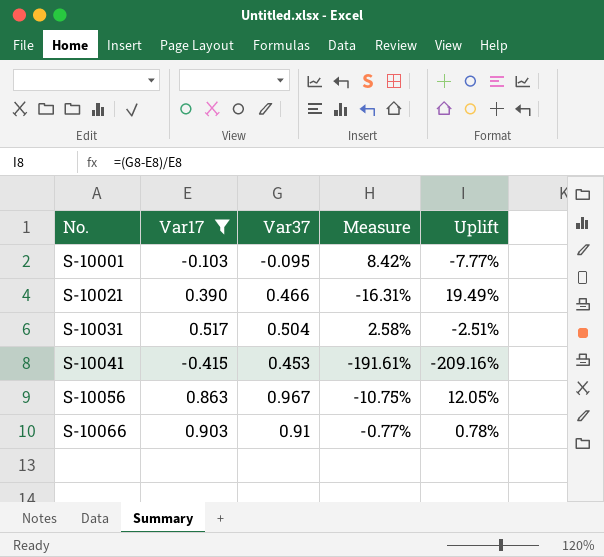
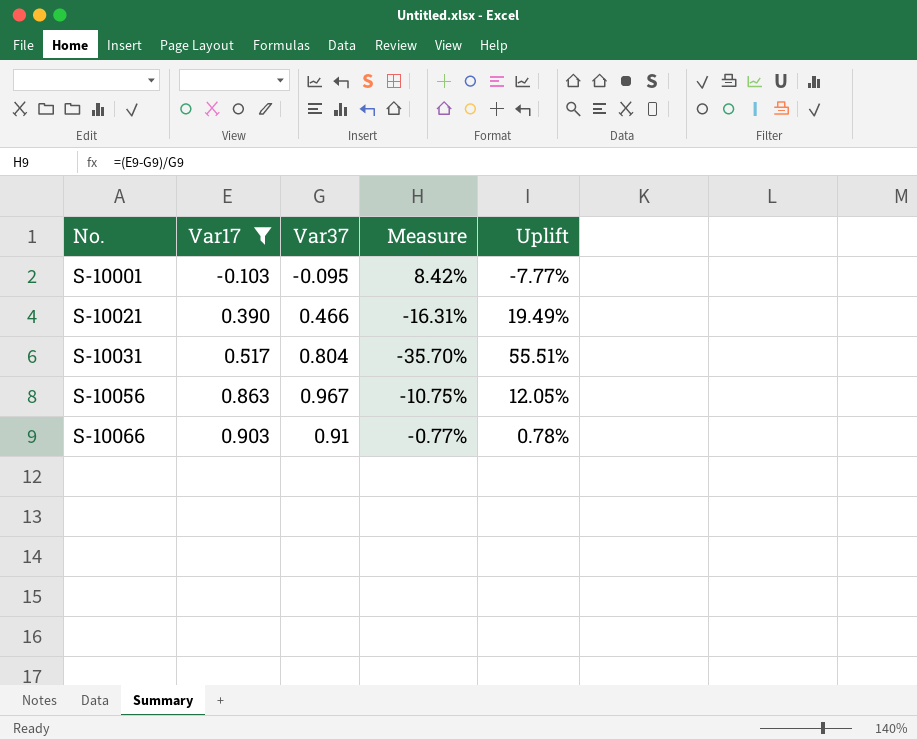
row S-10041: -0.415 | 0.453 | -191.61% | -209.16% -> none
S-10031 | Var37: 0.504 -> 0.804
S-10031 | Measure: 2.58% -> -35.70%
S-10031 | Uplift: -2.51% -> 55.51%

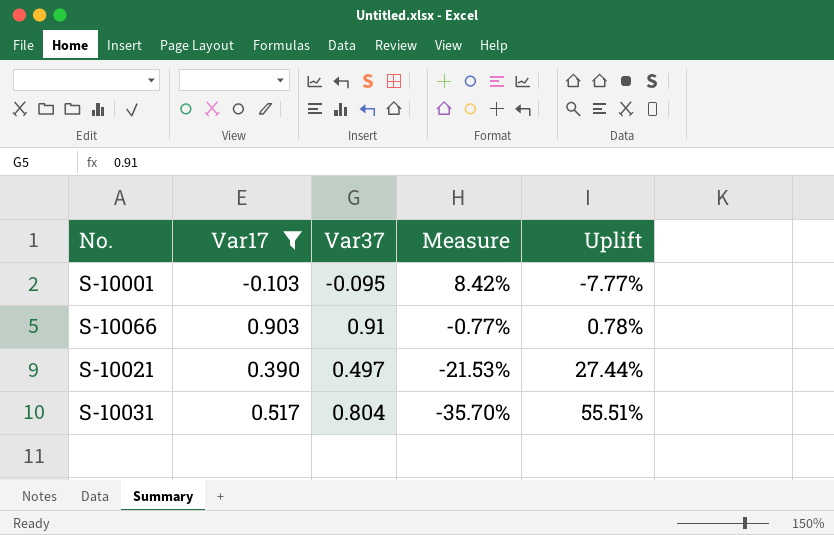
row order: No. ascending -> Measure descending
row S-10056: 0.863 | 0.967 | -10.75% | 12.05% -> none
S-10021 | Var37: 0.466 -> 0.497
S-10021 | Measure: -16.31% -> -21.53%
S-10021 | Uplift: 19.49% -> 27.44%

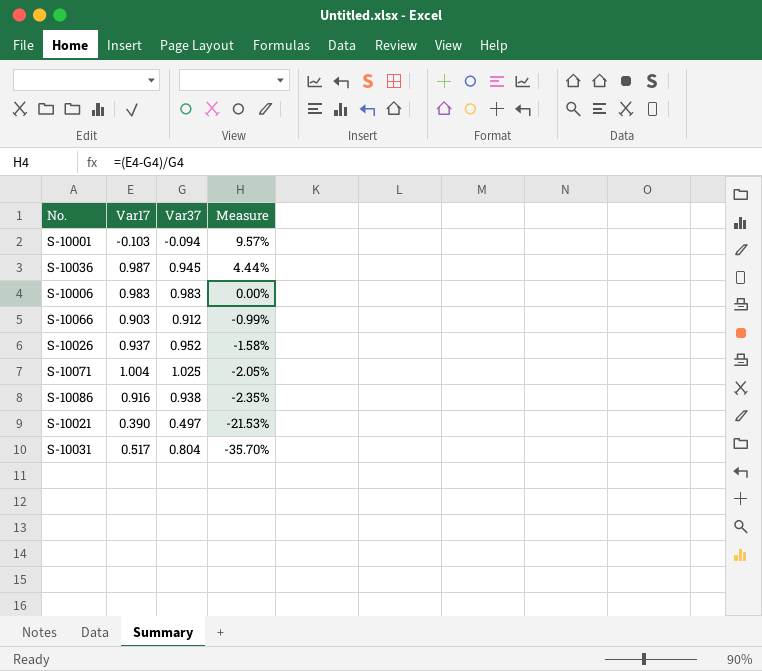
filter: Var17 <= 0.903 -> none
column Uplift | formula: ([Var37] - [Var17]) / [Var17] -> none
S-10001 | Var37: -0.095 -> -0.094
S-10001 | Measure: 8.42% -> 9.57%
S-10066 | Var37: 0.91 -> 0.912
S-10066 | Measure: -0.77% -> -0.99%

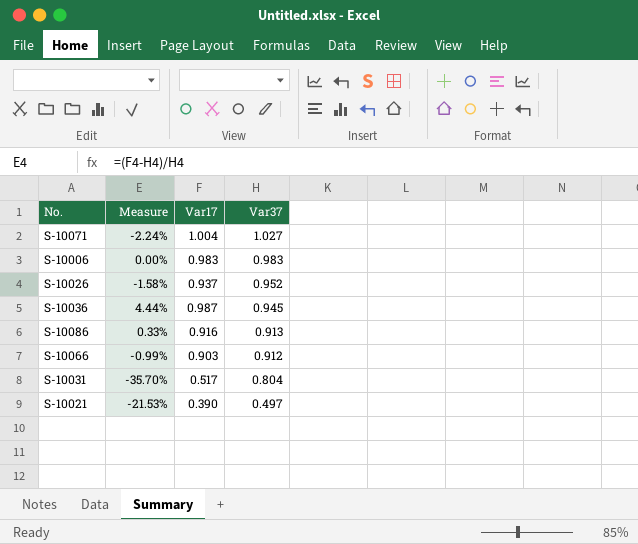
row order: Measure descending -> Var37 descending
column Measure | position: 4 -> 2
row S-10001: -0.103 | -0.094 | 9.57% -> none
S-10071 | Measure: -2.05% -> -2.24%
S-10071 | Var37: 1.025 -> 1.027
S-10086 | Measure: -2.35% -> 0.33%
S-10086 | Var37: 0.938 -> 0.913

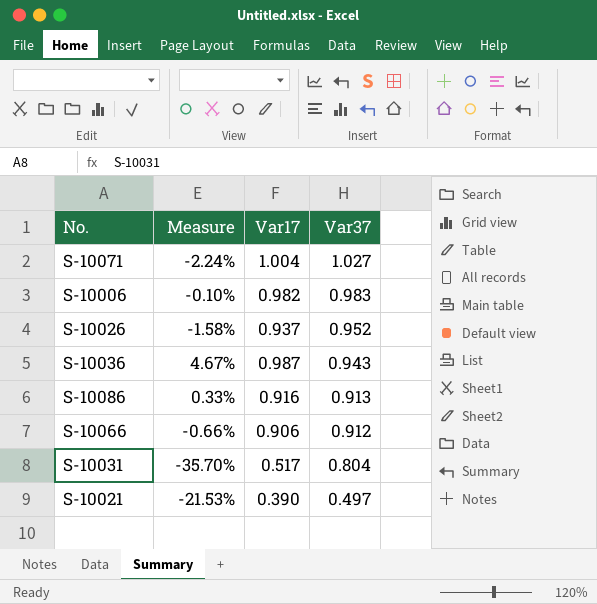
S-10006 | Measure: 0.00% -> -0.10%
S-10006 | Var17: 0.983 -> 0.982
S-10036 | Measure: 4.44% -> 4.67%
S-10036 | Var37: 0.945 -> 0.943
S-10066 | Measure: -0.99% -> -0.66%
S-10066 | Var17: 0.903 -> 0.906

